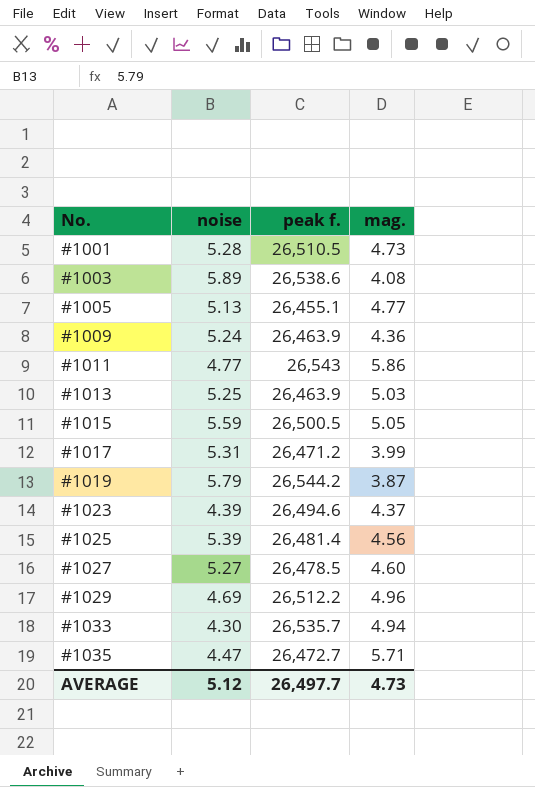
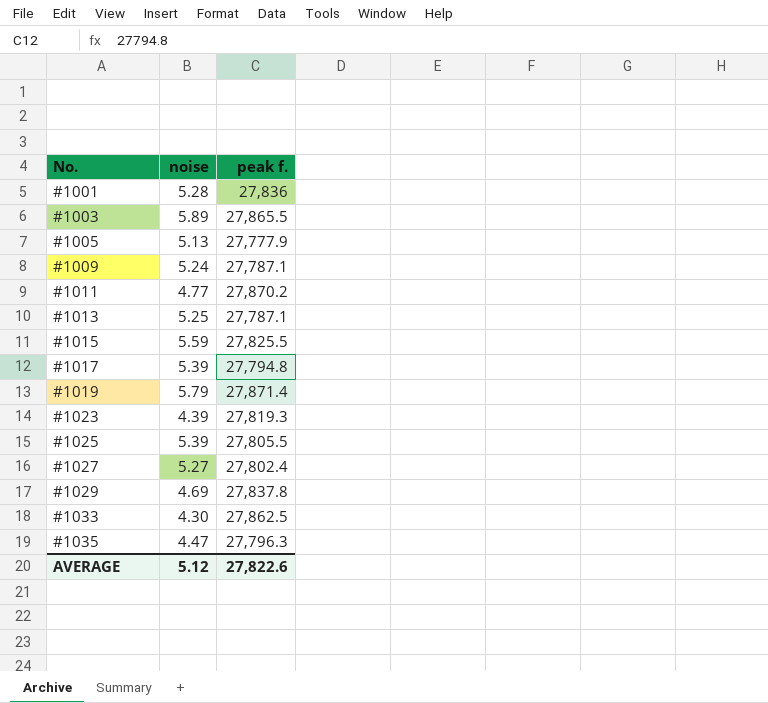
column mag. | position: 4 -> none
#1001 | peak f.: 26,510.5 -> 27,836
#1003 | peak f.: 26,538.6 -> 27,865.5
#1005 | peak f.: 26,455.1 -> 27,777.9
#1009 | peak f.: 26,463.9 -> 27,787.1
#1011 | peak f.: 26,543 -> 27,870.2
#1013 | peak f.: 26,463.9 -> 27,787.1
#1015 | peak f.: 26,500.5 -> 27,825.5
#1017 | noise: 5.31 -> 5.39
#1017 | peak f.: 26,471.2 -> 27,794.8
#1019 | peak f.: 26,544.2 -> 27,871.4
#1023 | peak f.: 26,494.6 -> 27,819.3
#1025 | peak f.: 26,481.4 -> 27,805.5
#1027 | peak f.: 26,478.5 -> 27,802.4
#1029 | peak f.: 26,512.2 -> 27,837.8
#1033 | peak f.: 26,535.7 -> 27,862.5
#1035 | peak f.: 26,472.7 -> 27,796.3
AVERAGE | peak f.: 26,497.7 -> 27,822.6

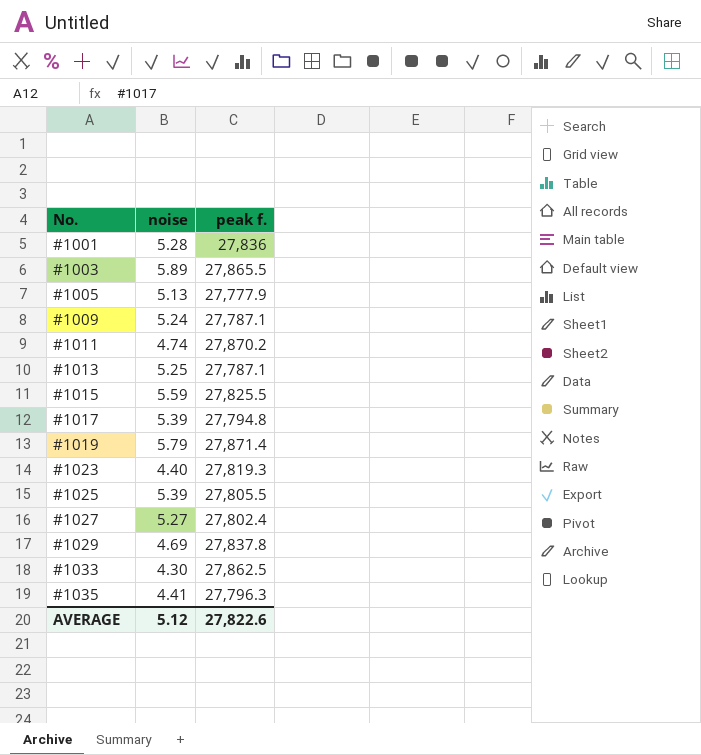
#1011 | noise: 4.77 -> 4.74
#1023 | noise: 4.39 -> 4.40
#1035 | noise: 4.47 -> 4.41

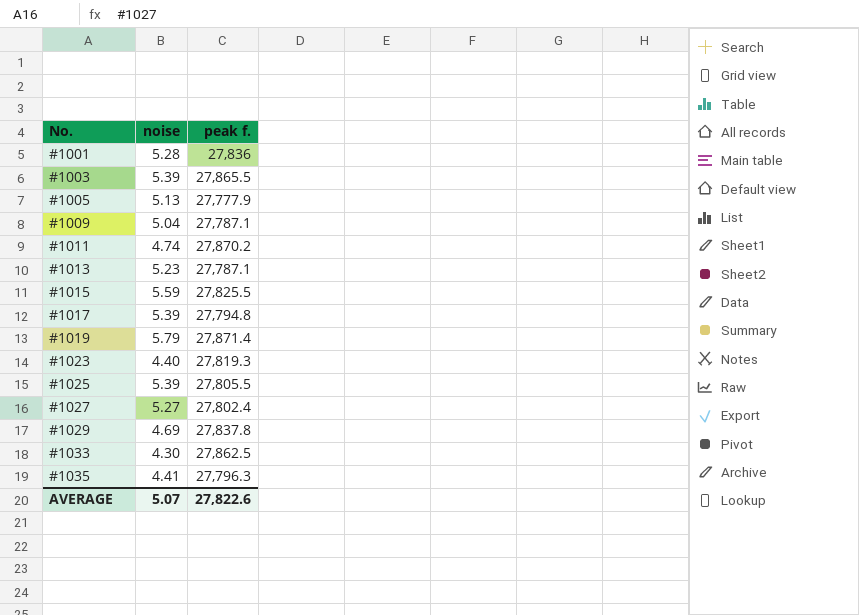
#1003 | noise: 5.89 -> 5.39
#1009 | noise: 5.24 -> 5.04
#1013 | noise: 5.25 -> 5.23
AVERAGE | noise: 5.12 -> 5.07

